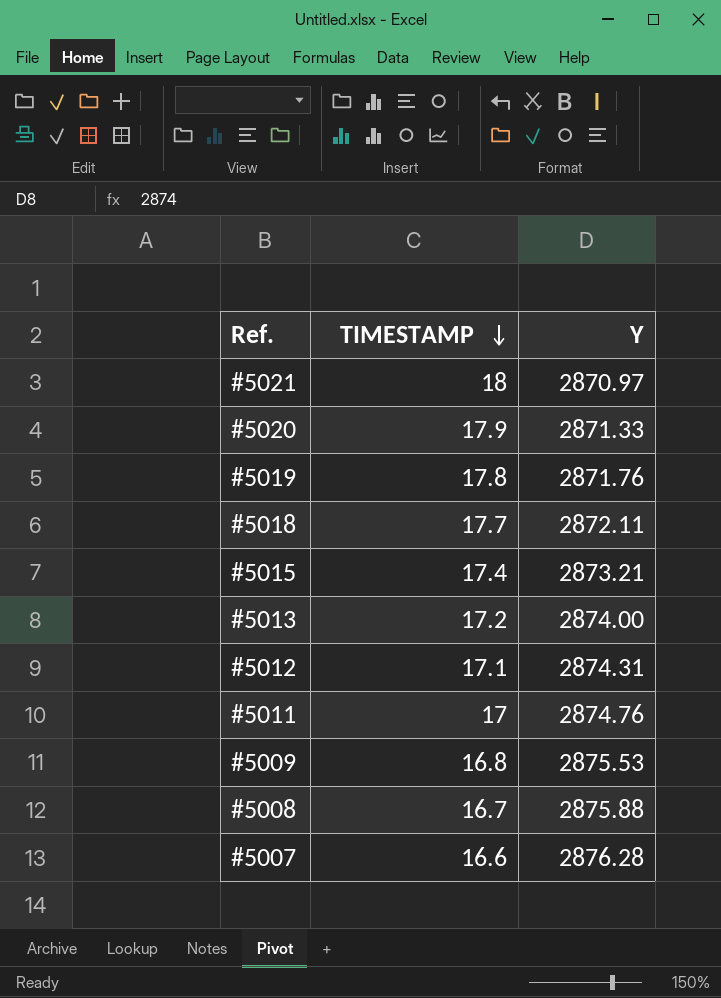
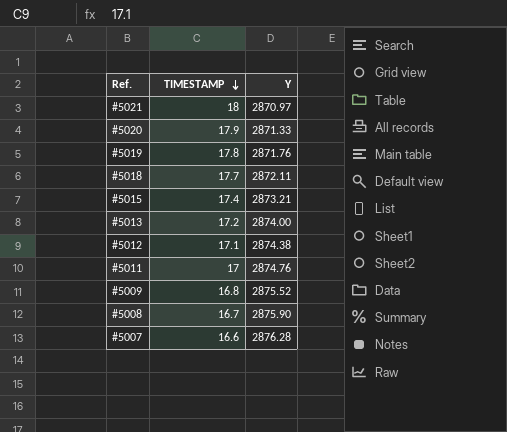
#5012 | Y: 2874.31 -> 2874.38
#5009 | Y: 2875.53 -> 2875.52
#5008 | Y: 2875.88 -> 2875.90

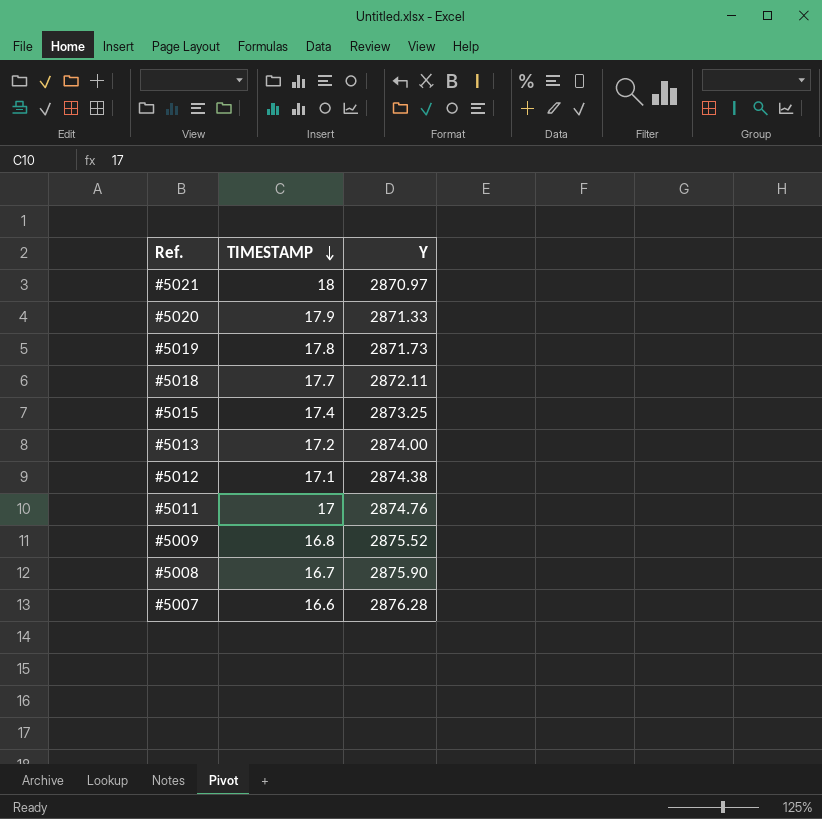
#5019 | Y: 2871.76 -> 2871.73
#5015 | Y: 2873.21 -> 2873.25

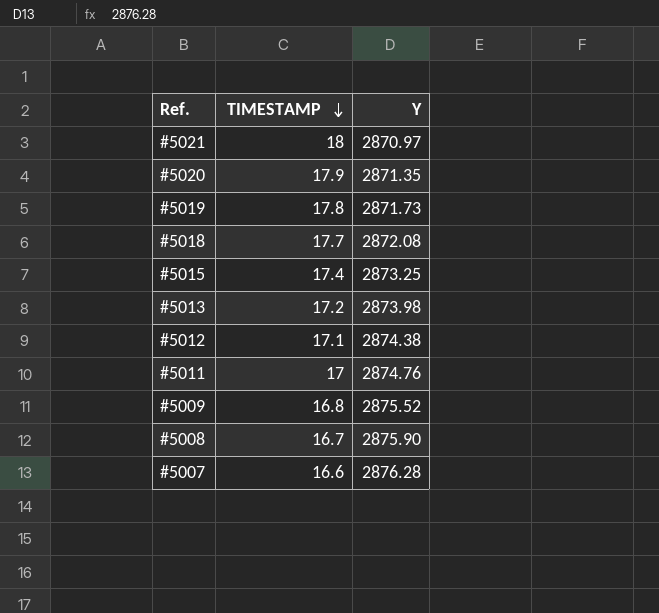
#5020 | Y: 2871.33 -> 2871.35
#5018 | Y: 2872.11 -> 2872.08
#5013 | Y: 2874.00 -> 2873.98

